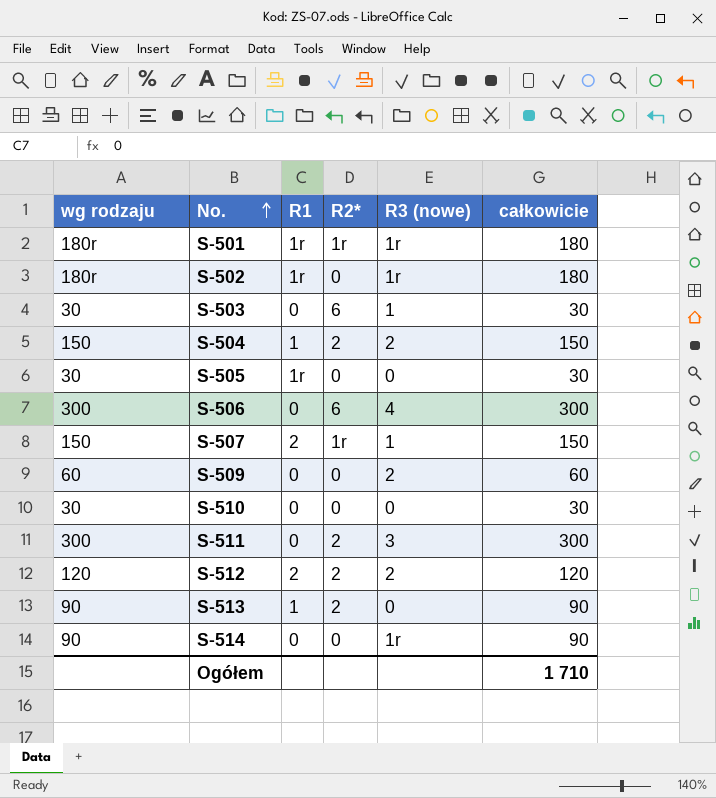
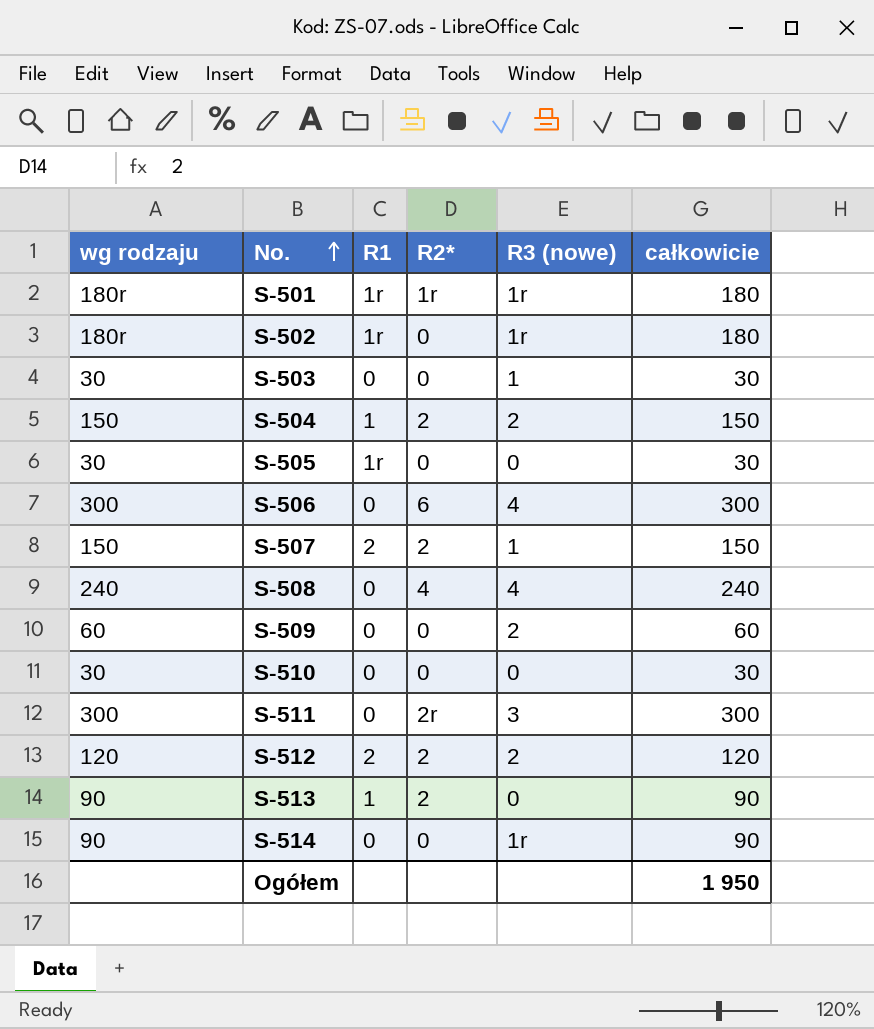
S-503 | R2*: 6 -> 0
S-507 | R2*: 1r -> 2
row S-508: none -> 240 | 0 | 4 | 4 | 240
S-511 | R2*: 2 -> 2r
Ogółem | całkowicie: 1 710 -> 1 950

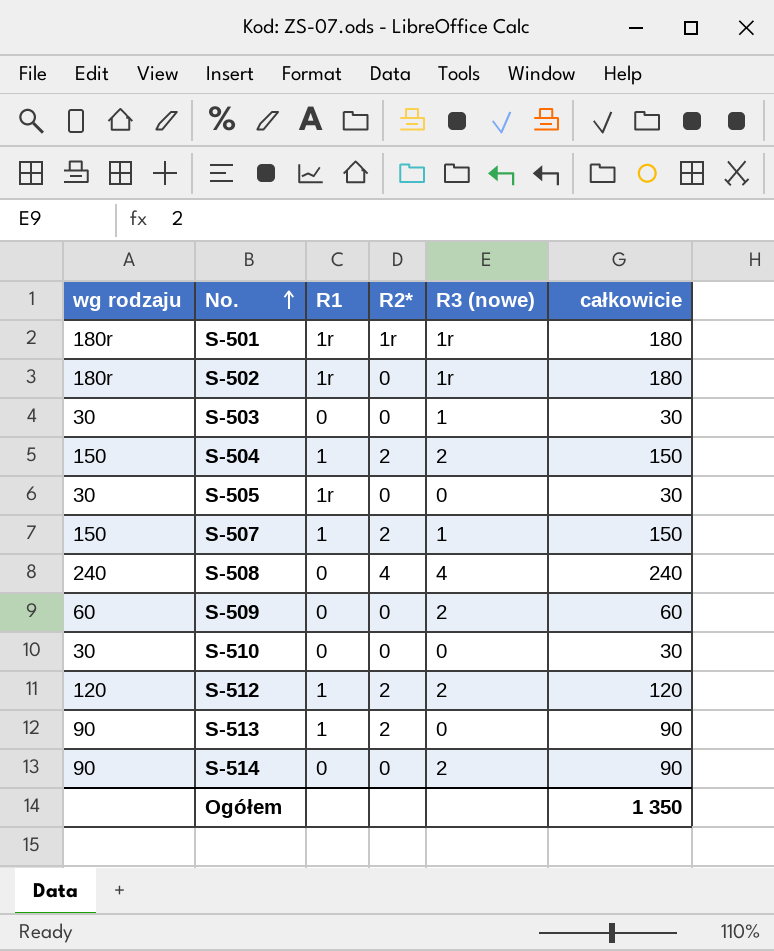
row S-506: 300 | 0 | 6 | 4 | 300 -> none
row S-511: 300 | 0 | 2r | 3 | 300 -> none
S-507 | R1: 2 -> 1
S-512 | R1: 2 -> 1
S-514 | R3 (nowe): 1r -> 2
Ogółem | całkowicie: 1 950 -> 1 350

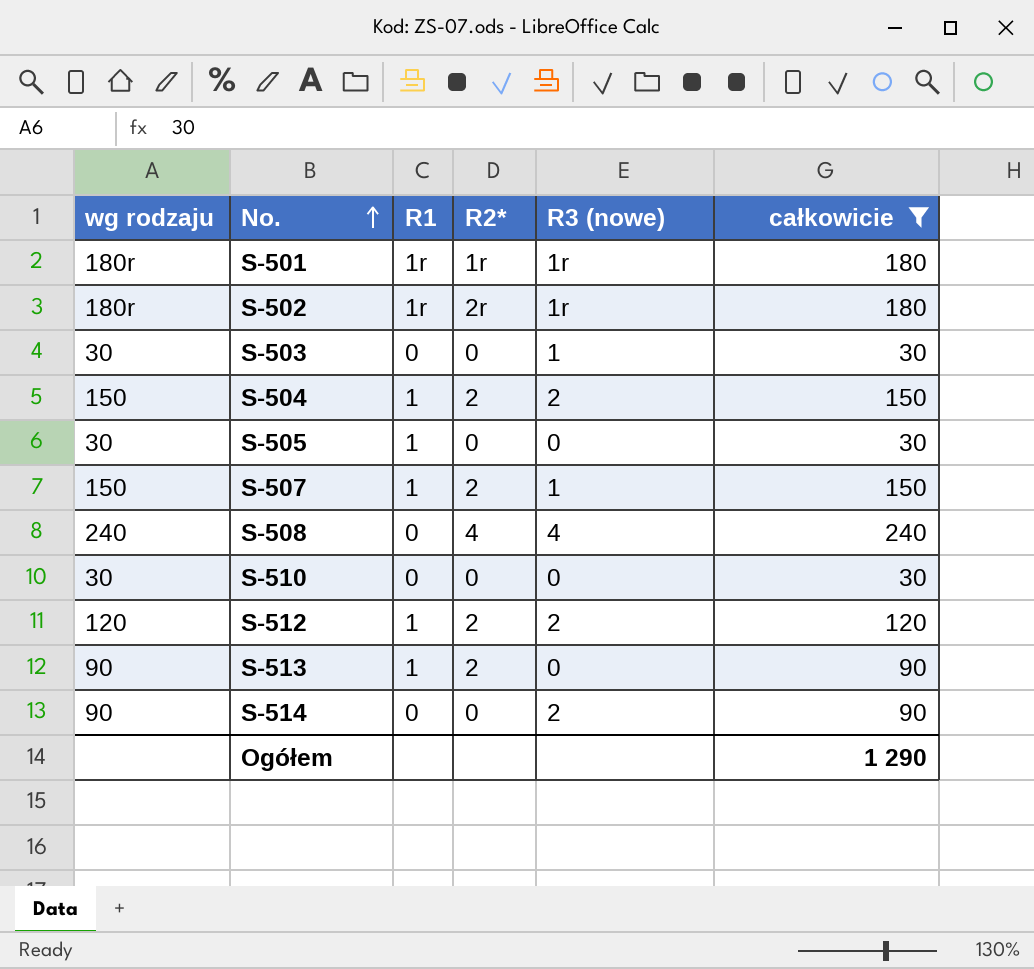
filter: none -> całkowicie != 60
S-502 | R2*: 0 -> 2r
S-505 | R1: 1r -> 1
Ogółem | całkowicie: 1 350 -> 1 290

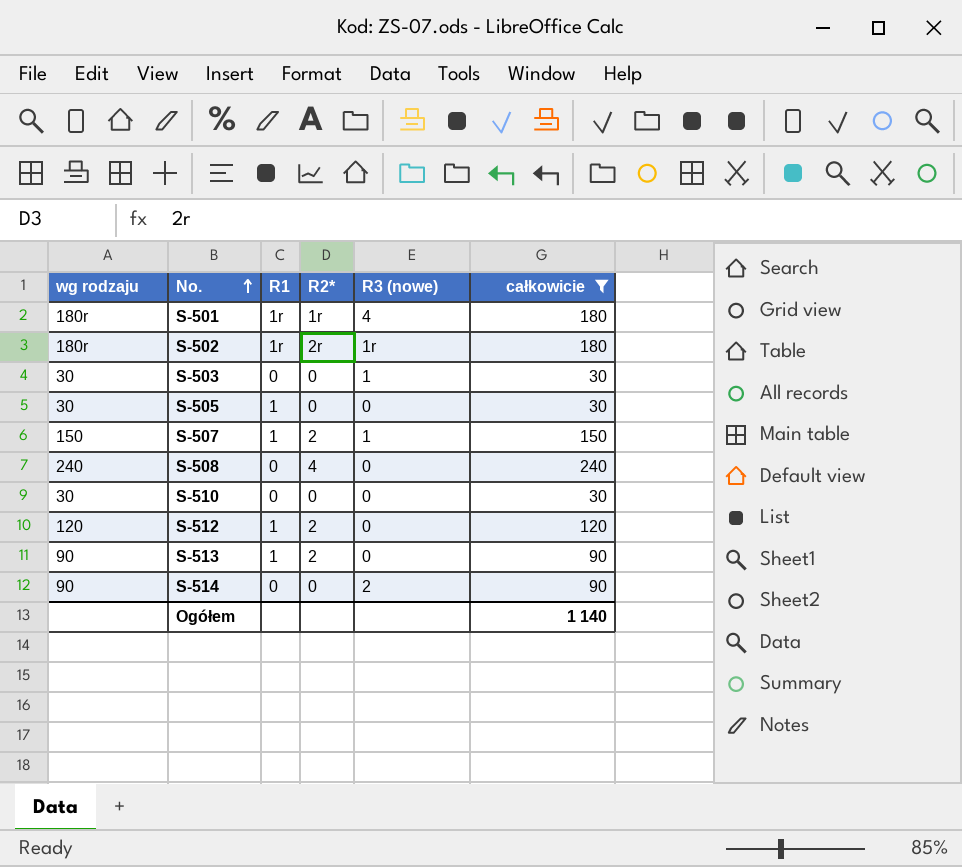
row S-504: 150 | 1 | 2 | 2 | 150 -> none
S-501 | R3 (nowe): 1r -> 4
S-508 | R3 (nowe): 4 -> 0
S-512 | R3 (nowe): 2 -> 0
Ogółem | całkowicie: 1 290 -> 1 140

